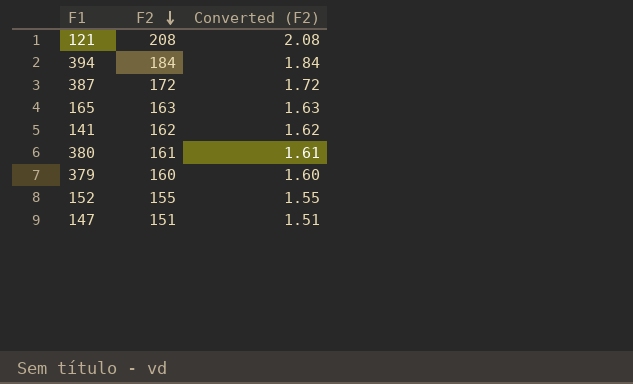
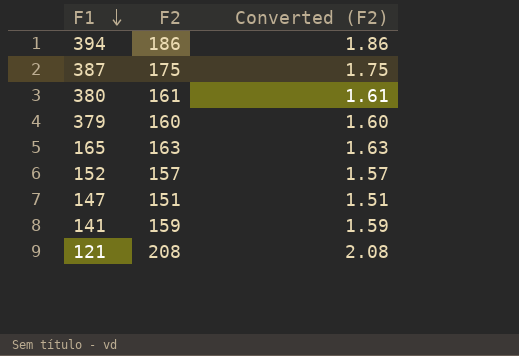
row order: F2 descending -> F1 descending
394 | F2: 184 -> 186
394 | Converted (F2): 1.84 -> 1.86
387 | F2: 172 -> 175
387 | Converted (F2): 1.72 -> 1.75
152 | F2: 155 -> 157
152 | Converted (F2): 1.55 -> 1.57
141 | F2: 162 -> 159
141 | Converted (F2): 1.62 -> 1.59

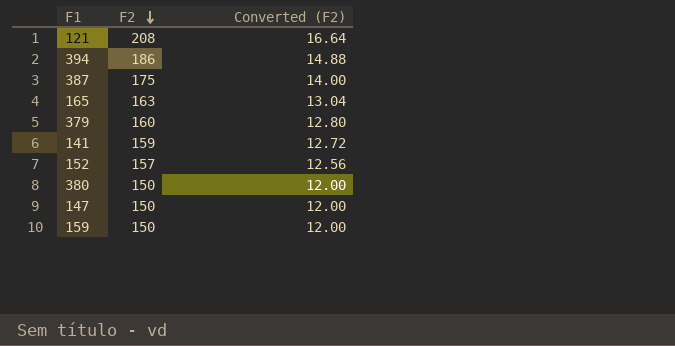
row order: F1 descending -> F2 descending
column Converted (F2) | formula: [F2] * 0.01 -> [F2] * 0.08
380 | F2: 161 -> 150
147 | F2: 151 -> 150
row 159: none -> 150 | 12.00

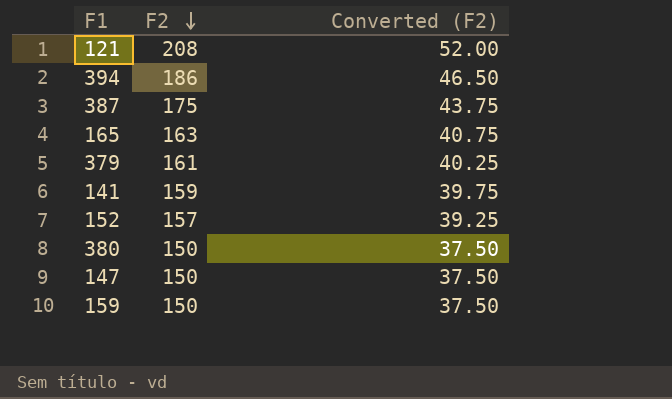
column Converted (F2) | formula: [F2] * 0.08 -> [F2] * 0.25
379 | F2: 160 -> 161

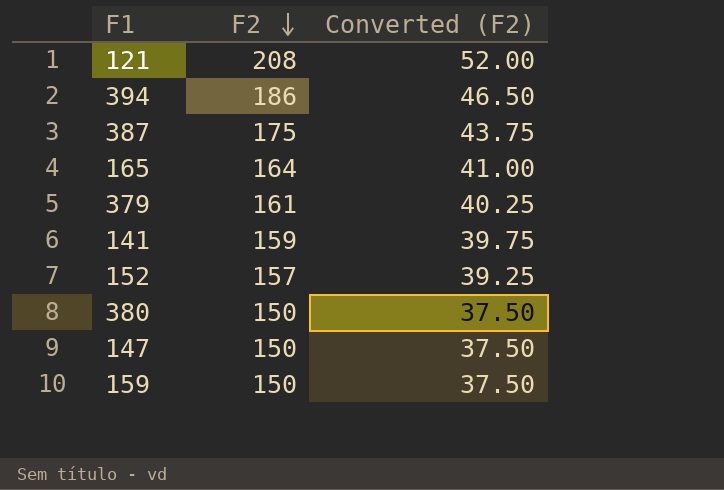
165 | F2: 163 -> 164
165 | Converted (F2): 40.75 -> 41.00

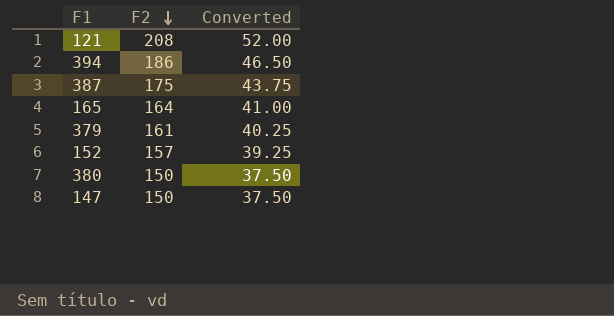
column name: Converted (F2) -> Converted
row 141: 159 | 39.75 -> none
row 159: 150 | 37.50 -> none

